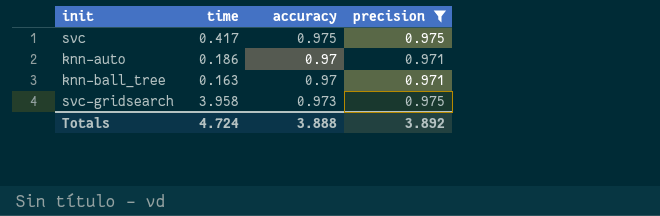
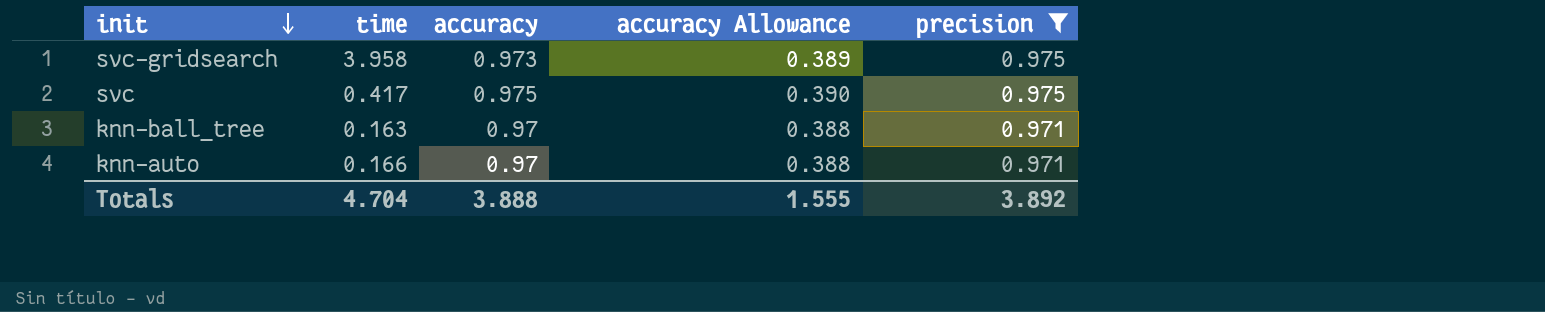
row order: none -> init descending
column accuracy Allowance | formula: none -> [accuracy] * 0.4
knn-auto | time: 0.186 -> 0.166
Totals | time: 4.724 -> 4.704

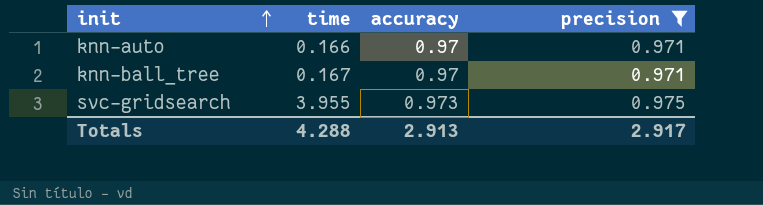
row order: init descending -> init ascending
column accuracy Allowance | formula: [accuracy] * 0.4 -> none
row svc: 0.417 | 0.975 | 0.390 | 0.975 -> none
knn-ball_tree | time: 0.163 -> 0.167
svc-gridsearch | time: 3.958 -> 3.955
Totals | time: 4.704 -> 4.288
Totals | accuracy: 3.888 -> 2.913
Totals | precision: 3.892 -> 2.917

